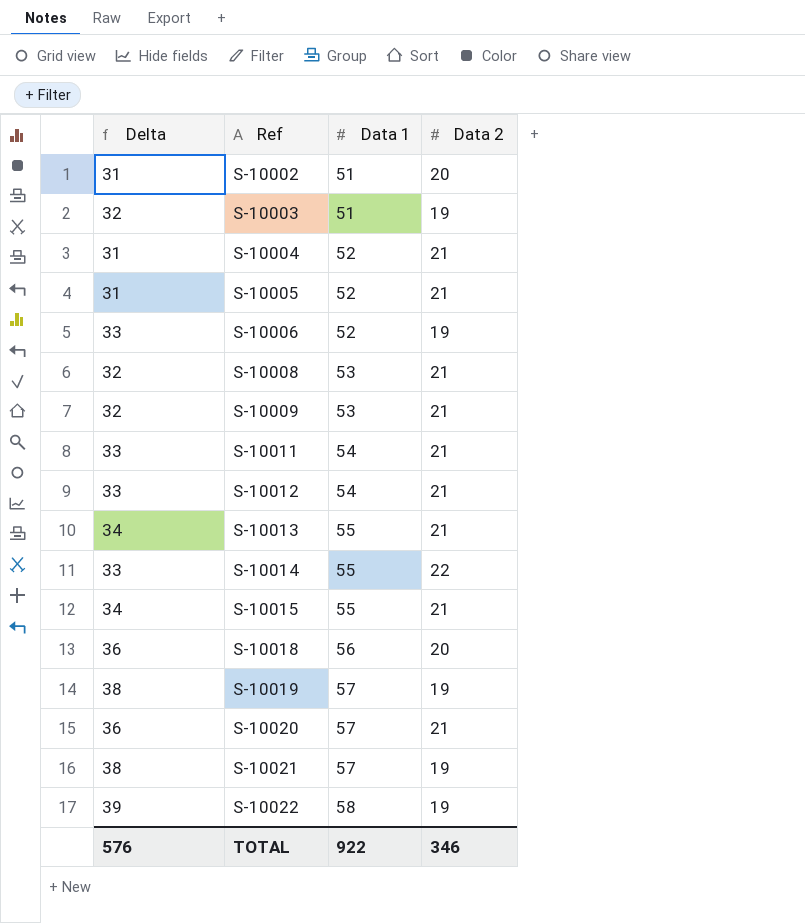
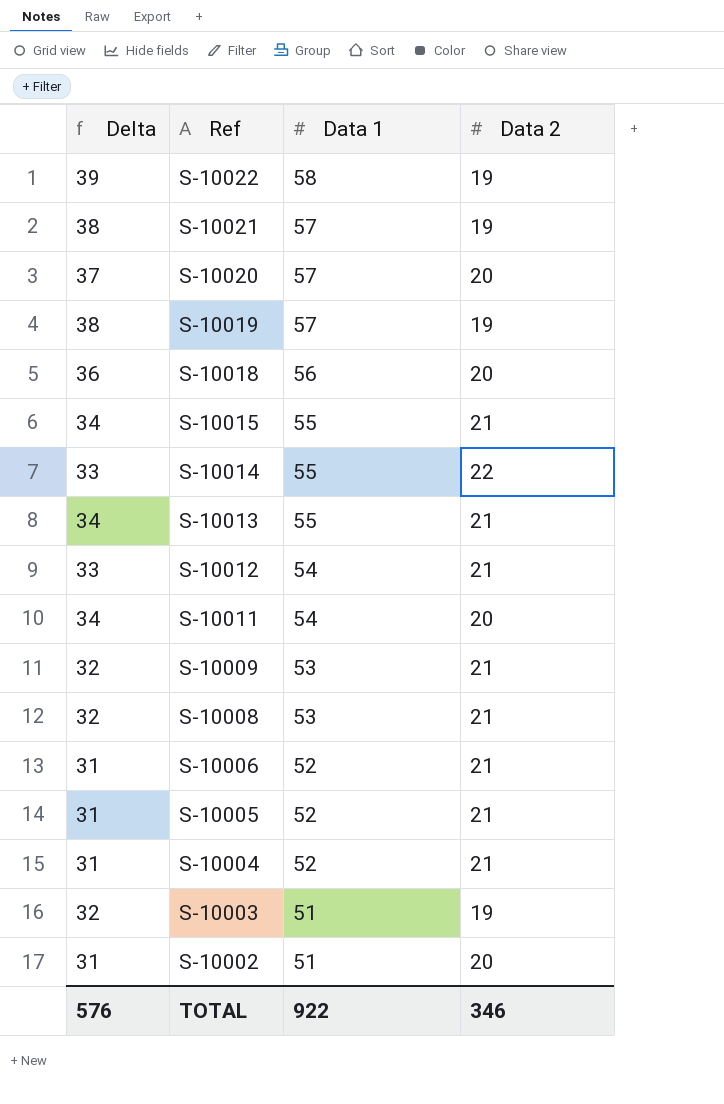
row order: Ref ascending -> Ref descending
S-10020 | Delta: 36 -> 37
S-10020 | Data 2: 21 -> 20
S-10011 | Delta: 33 -> 34
S-10011 | Data 2: 21 -> 20
S-10006 | Delta: 33 -> 31
S-10006 | Data 2: 19 -> 21

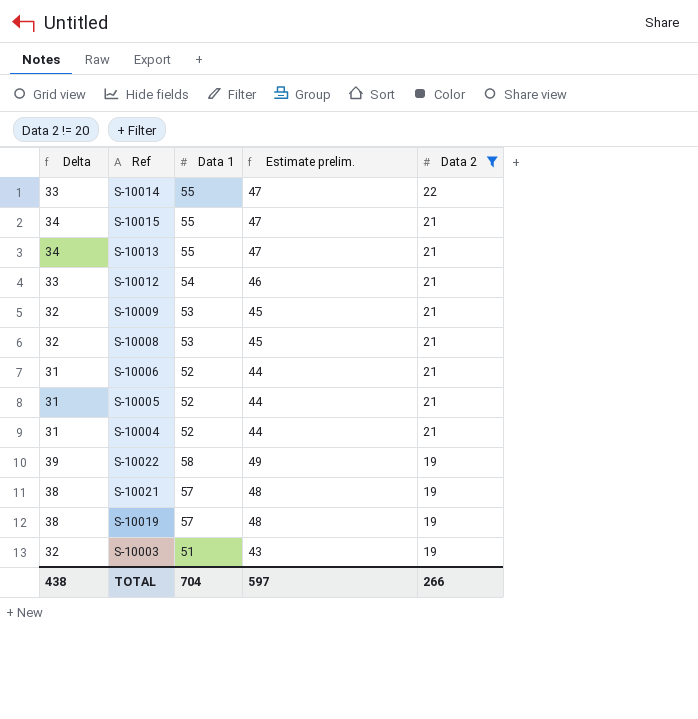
filter: none -> Data 2 != 20
row order: Ref descending -> Data 2 descending
column Estimate prelim. | formula: none -> [Data 1] * 0.85
TOTAL | Delta: 576 -> 438
TOTAL | Data 1: 922 -> 704
TOTAL | Data 2: 346 -> 266

